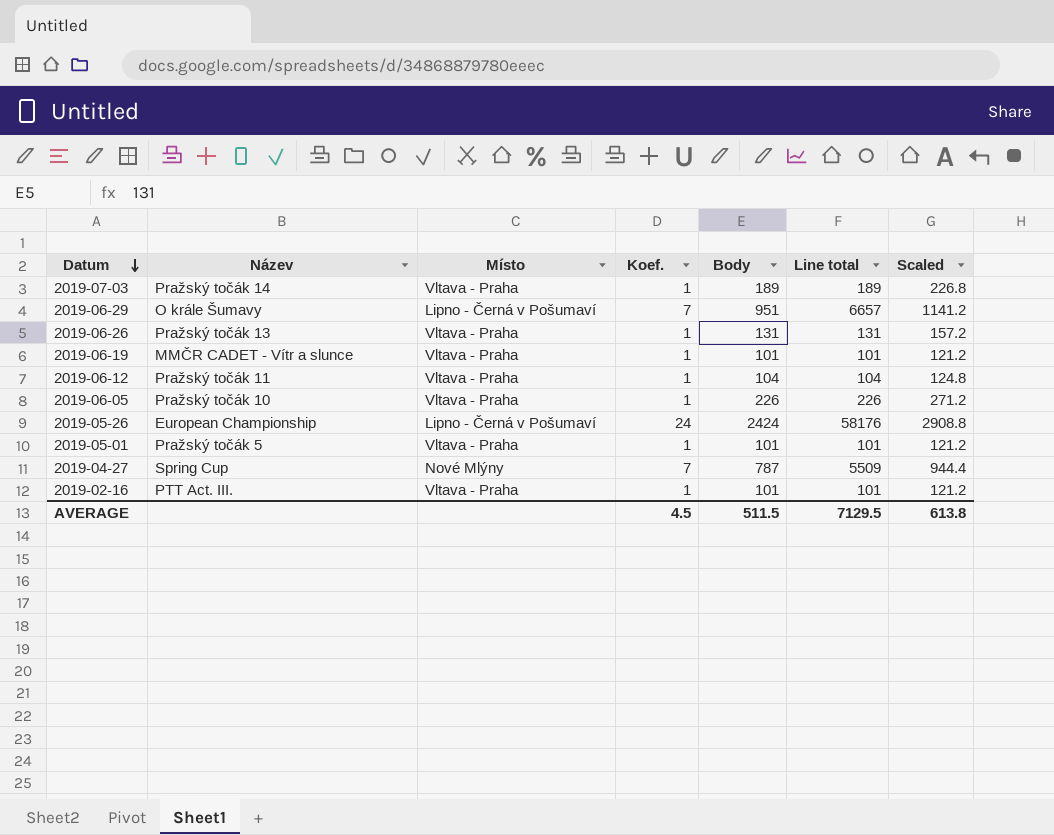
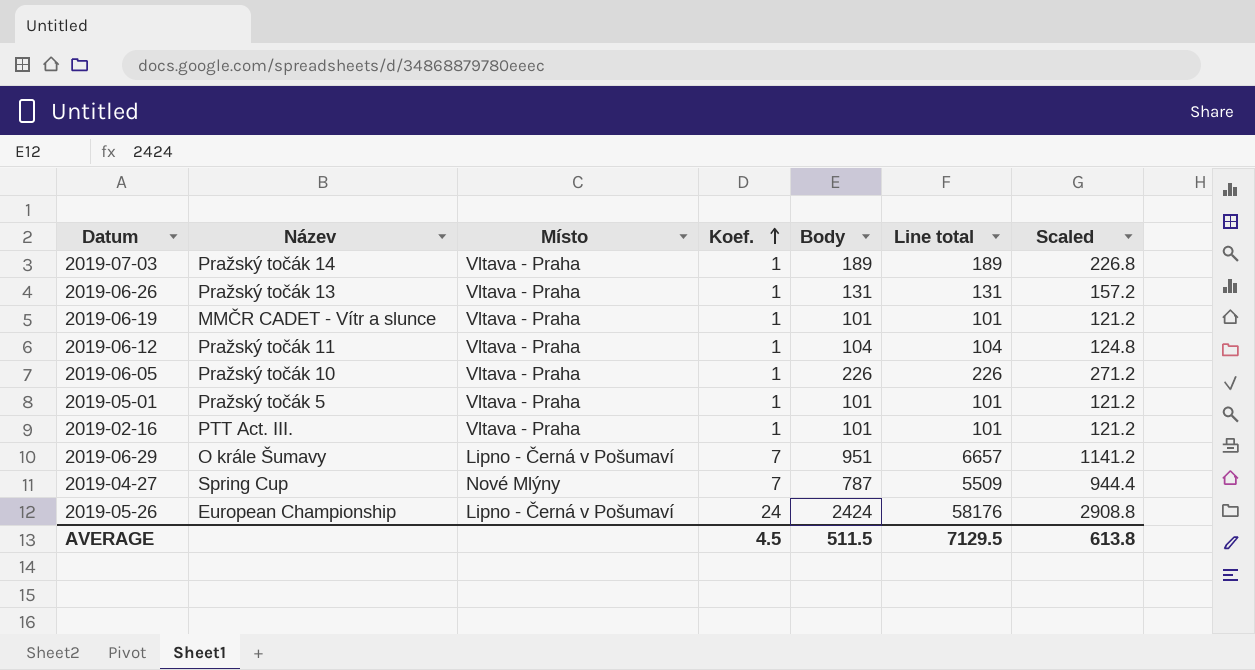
row order: Datum descending -> Koef. ascending

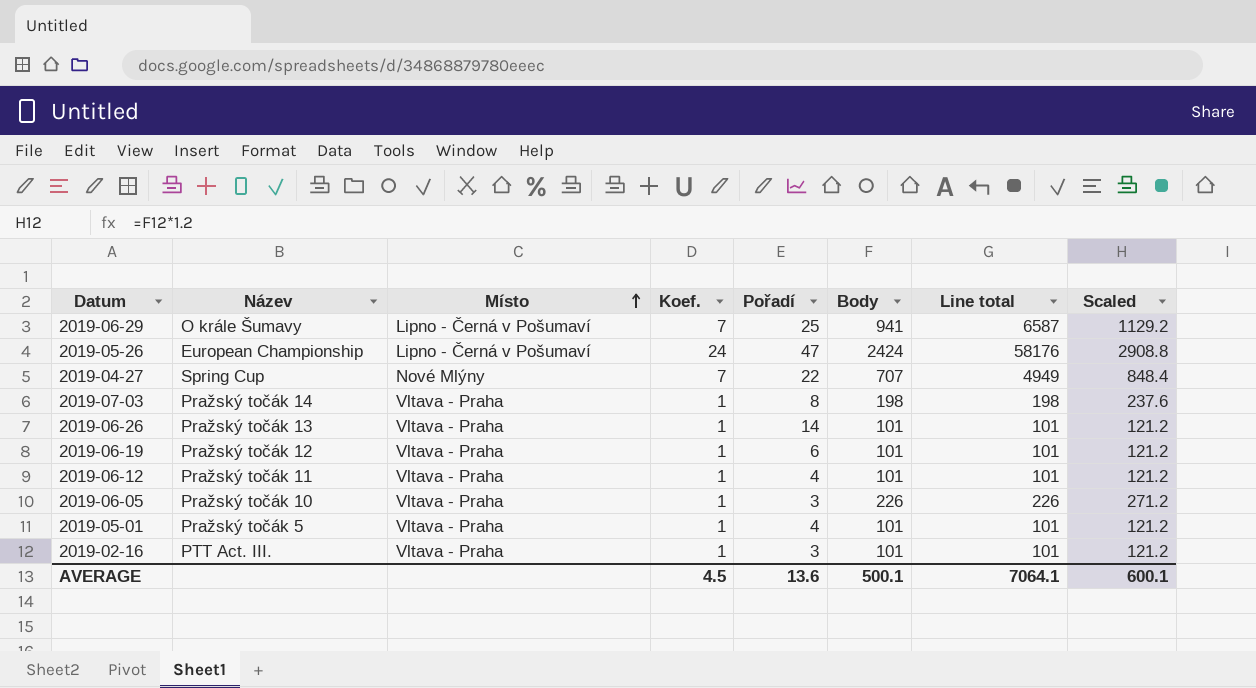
row order: Koef. ascending -> Místo ascending
column Pořadí | position: none -> 5
2019-06-29 | Body: 951 -> 941
2019-06-29 | Line total: 6657 -> 6587
2019-06-29 | Scaled: 1141.2 -> 1129.2
2019-04-27 | Body: 787 -> 707
2019-04-27 | Line total: 5509 -> 4949
2019-04-27 | Scaled: 944.4 -> 848.4
2019-07-03 | Body: 189 -> 198
2019-07-03 | Line total: 189 -> 198
2019-07-03 | Scaled: 226.8 -> 237.6
2019-06-26 | Body: 131 -> 101
2019-06-26 | Line total: 131 -> 101
2019-06-26 | Scaled: 157.2 -> 121.2
2019-06-19 | Název: MMČR CADET - Vítr a slunce -> Pražský točák 12
2019-06-12 | Body: 104 -> 101
2019-06-12 | Line total: 104 -> 101
2019-06-12 | Scaled: 124.8 -> 121.2
AVERAGE | Body: 511.5 -> 500.1
AVERAGE | Line total: 7129.5 -> 7064.1
AVERAGE | Scaled: 613.8 -> 600.1

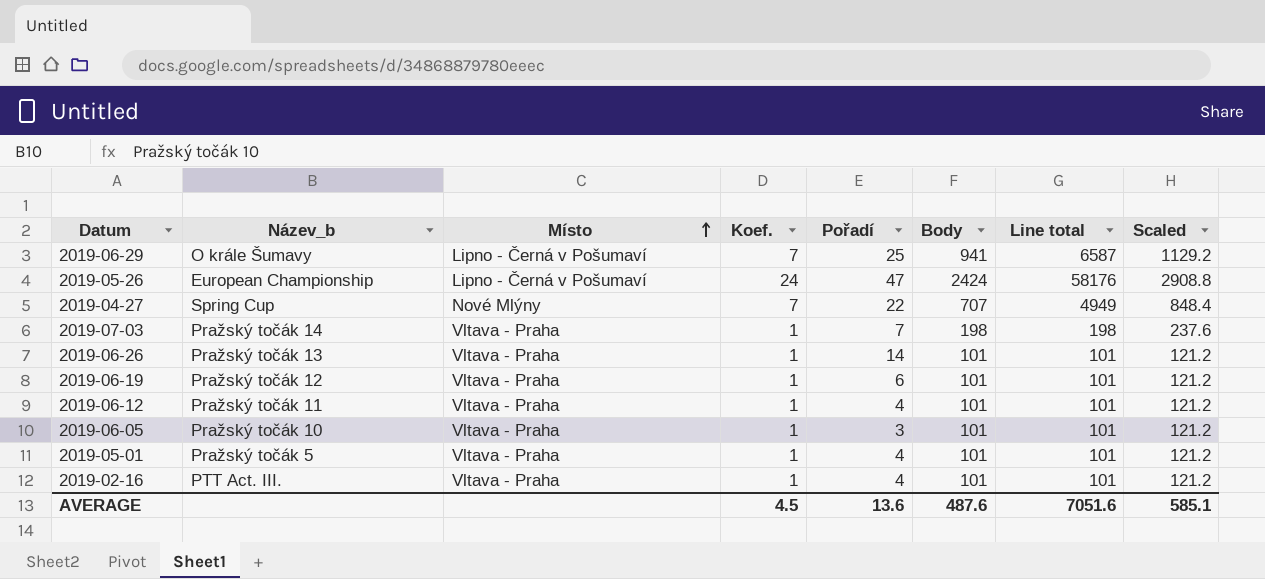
column name: Název -> Název_b
2019-07-03 | Pořadí: 8 -> 7
2019-06-05 | Body: 226 -> 101
2019-06-05 | Line total: 226 -> 101
2019-06-05 | Scaled: 271.2 -> 121.2
2019-02-16 | Pořadí: 3 -> 4
AVERAGE | Body: 500.1 -> 487.6
AVERAGE | Line total: 7064.1 -> 7051.6
AVERAGE | Scaled: 600.1 -> 585.1

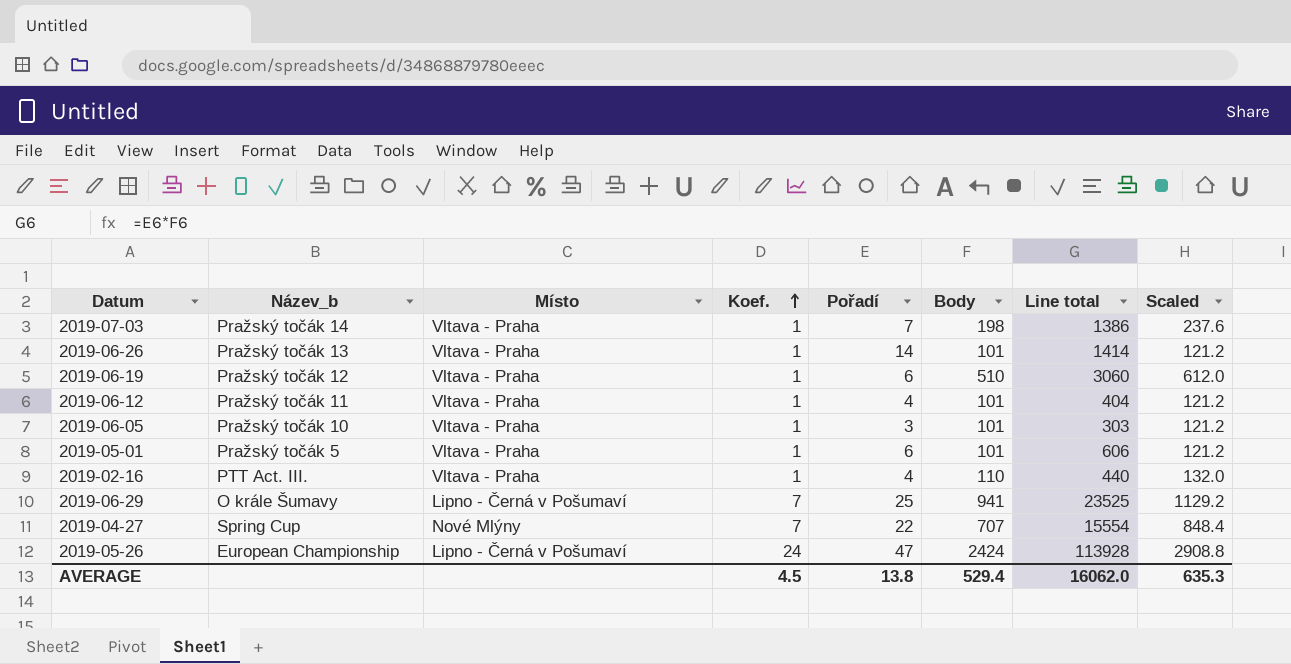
row order: Místo ascending -> Koef. ascending
column Line total | formula: [Koef.] * [Body] -> [Pořadí] * [Body]
2019-06-19 | Body: 101 -> 510
2019-06-19 | Scaled: 121.2 -> 612.0
2019-05-01 | Pořadí: 4 -> 6
2019-02-16 | Body: 101 -> 110
2019-02-16 | Scaled: 121.2 -> 132.0
AVERAGE | Pořadí: 13.6 -> 13.8
AVERAGE | Body: 487.6 -> 529.4
AVERAGE | Line total: 7051.6 -> 16062.0
AVERAGE | Scaled: 585.1 -> 635.3

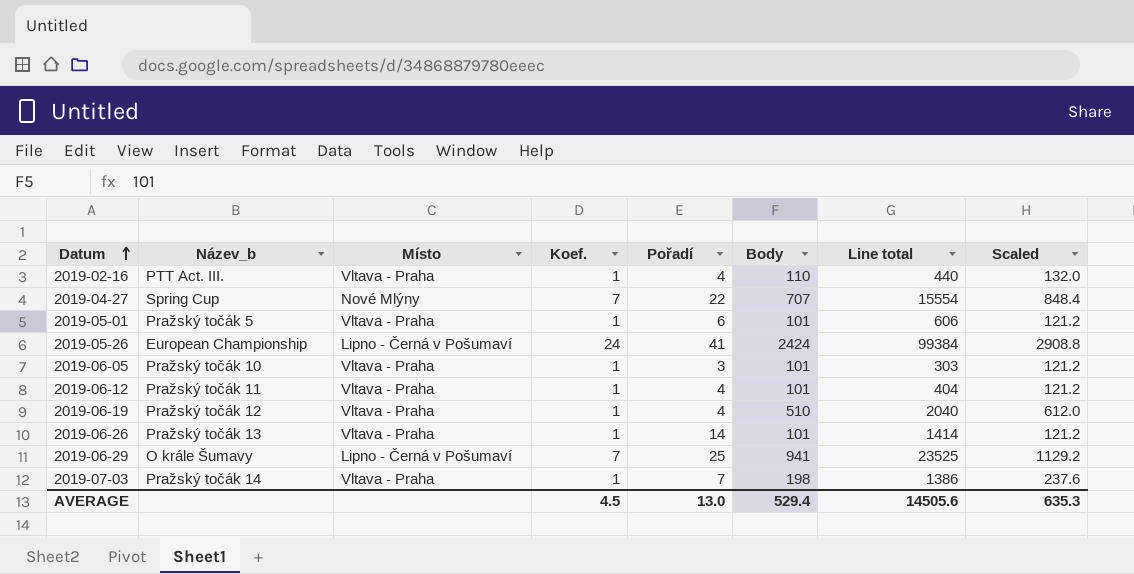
row order: Koef. ascending -> Datum ascending
2019-05-26 | Pořadí: 47 -> 41
2019-05-26 | Line total: 113928 -> 99384
2019-06-19 | Pořadí: 6 -> 4
2019-06-19 | Line total: 3060 -> 2040
AVERAGE | Pořadí: 13.8 -> 13.0
AVERAGE | Line total: 16062.0 -> 14505.6

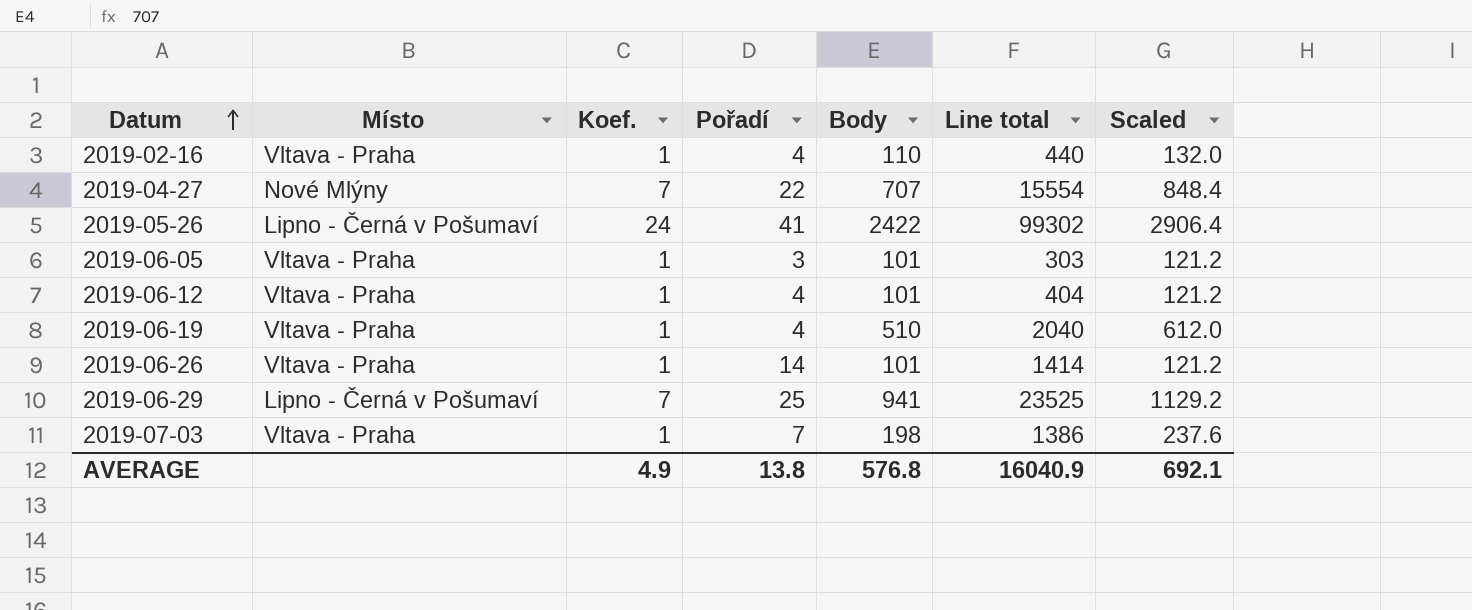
column Název_b | position: 2 -> none
row 2019-05-01: Pražský točák 5 | Vltava - Praha | 1 | 6 | 101 | 606 | 121.2 -> none
2019-05-26 | Body: 2424 -> 2422
2019-05-26 | Line total: 99384 -> 99302
2019-05-26 | Scaled: 2908.8 -> 2906.4
AVERAGE | Koef.: 4.5 -> 4.9
AVERAGE | Pořadí: 13.0 -> 13.8
AVERAGE | Body: 529.4 -> 576.8
AVERAGE | Line total: 14505.6 -> 16040.9
AVERAGE | Scaled: 635.3 -> 692.1

